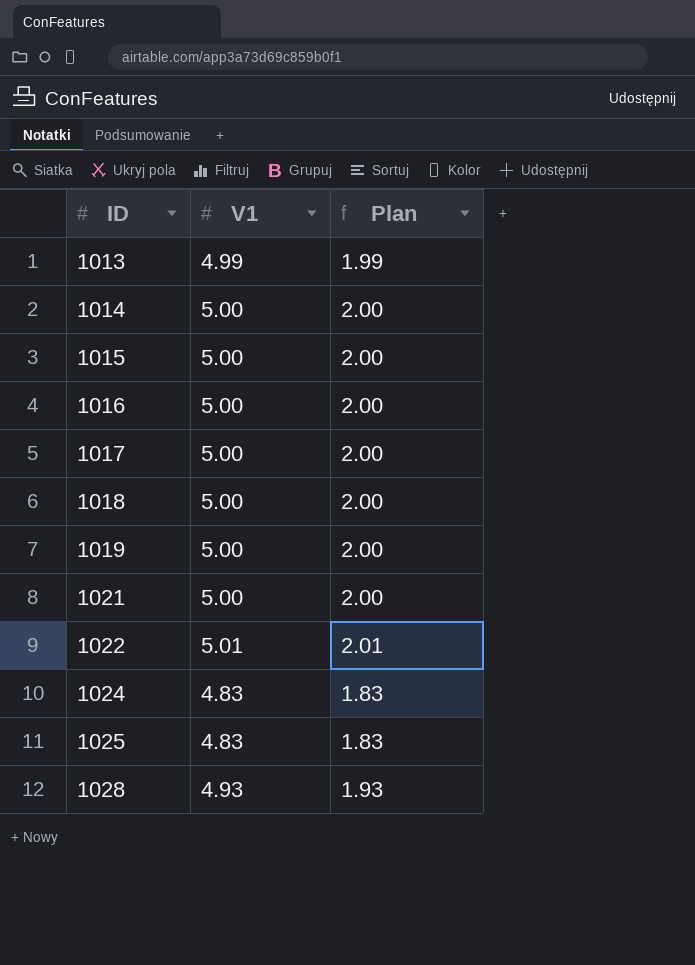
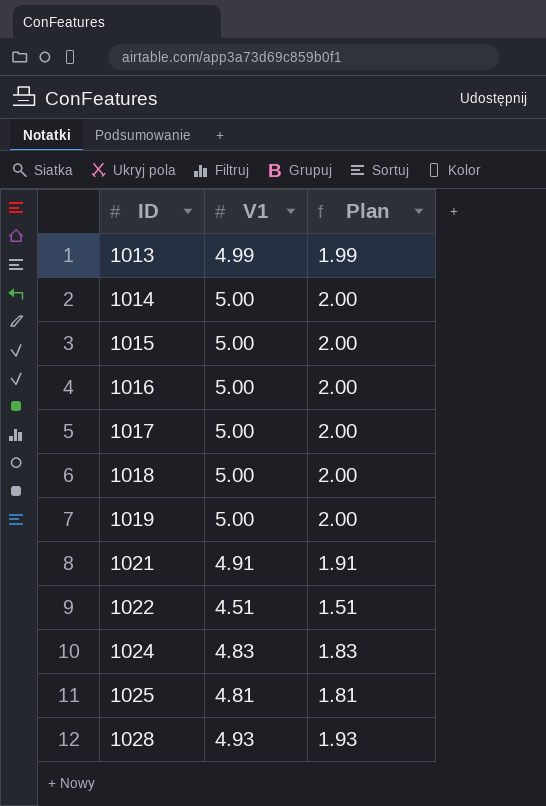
1021 | V1: 5.00 -> 4.91
1021 | Plan: 2.00 -> 1.91
1022 | V1: 5.01 -> 4.51
1022 | Plan: 2.01 -> 1.51
1025 | V1: 4.83 -> 4.81
1025 | Plan: 1.83 -> 1.81

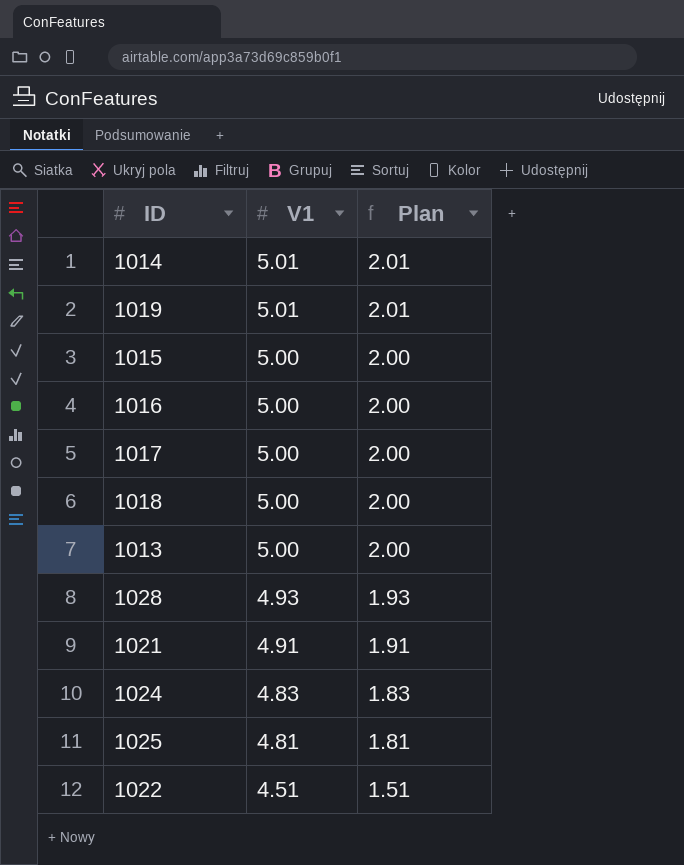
row order: ID ascending -> V1 descending
1014 | V1: 5.00 -> 5.01
1014 | Plan: 2.00 -> 2.01
1019 | V1: 5.00 -> 5.01
1019 | Plan: 2.00 -> 2.01
1013 | V1: 4.99 -> 5.00
1013 | Plan: 1.99 -> 2.00

